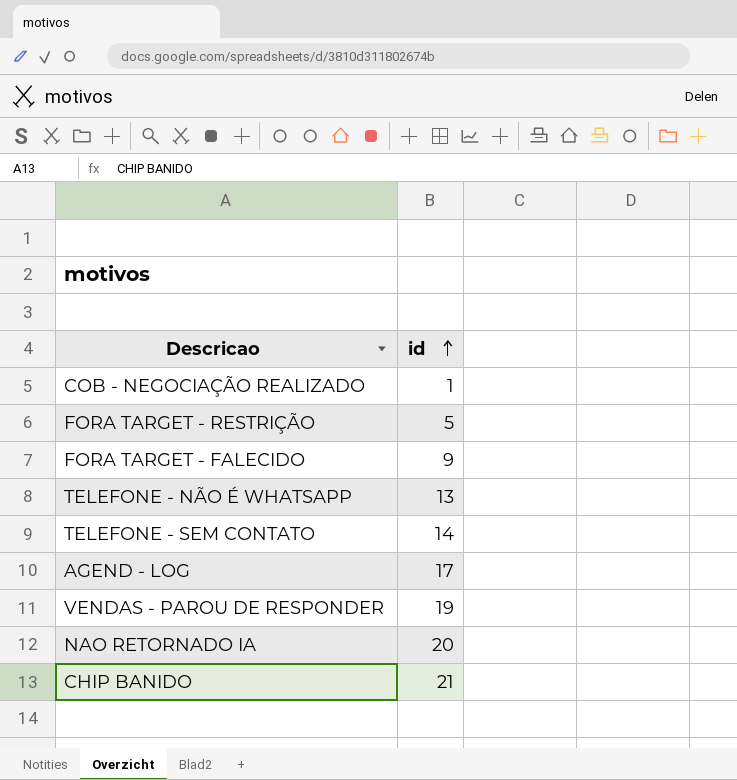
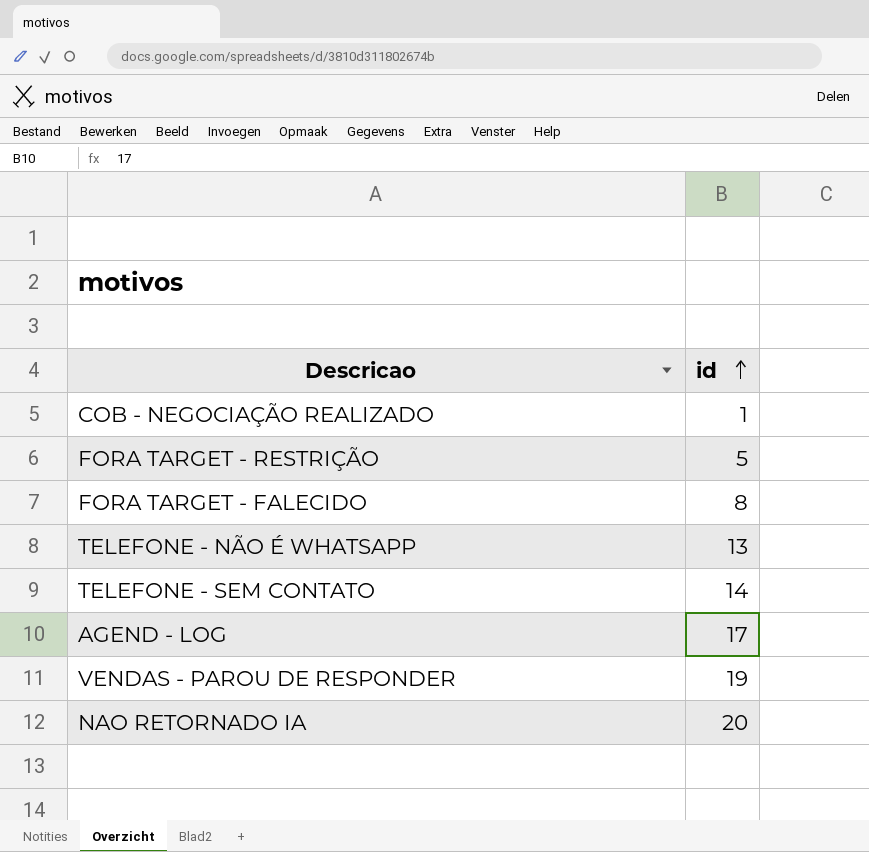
row CHIP BANIDO: 21 -> none
FORA TARGET - FALECIDO | id: 9 -> 8

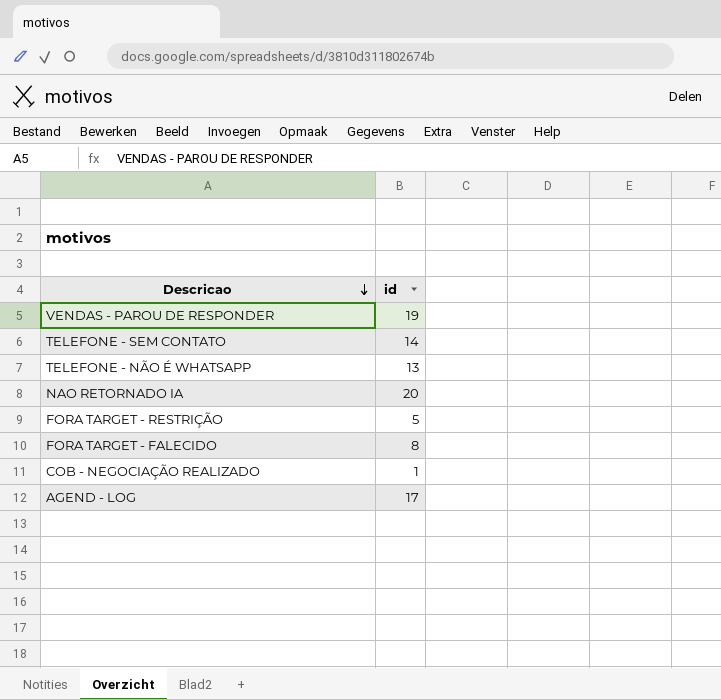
row order: id ascending -> Descricao descending

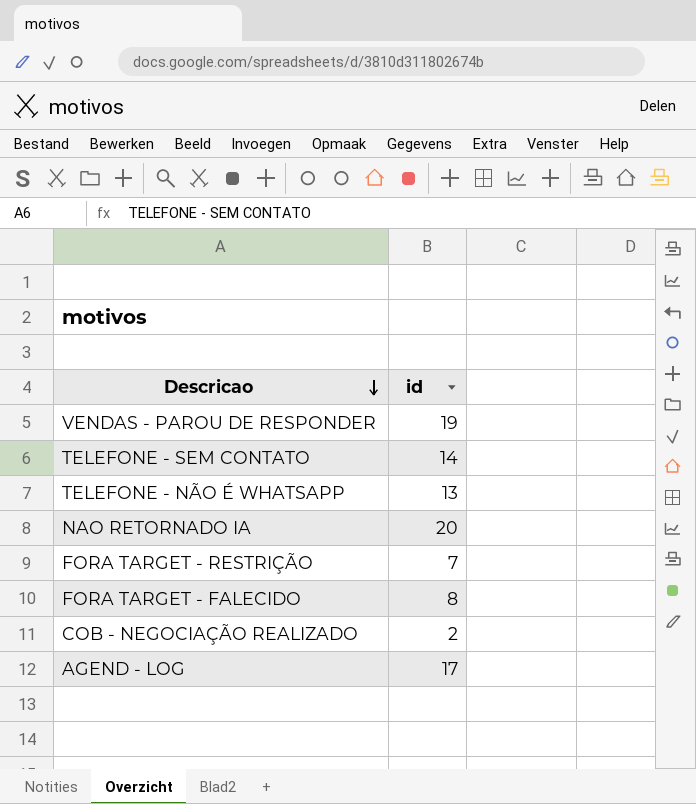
FORA TARGET - RESTRIÇÃO | id: 5 -> 7
COB - NEGOCIAÇÃO REALIZADO | id: 1 -> 2

